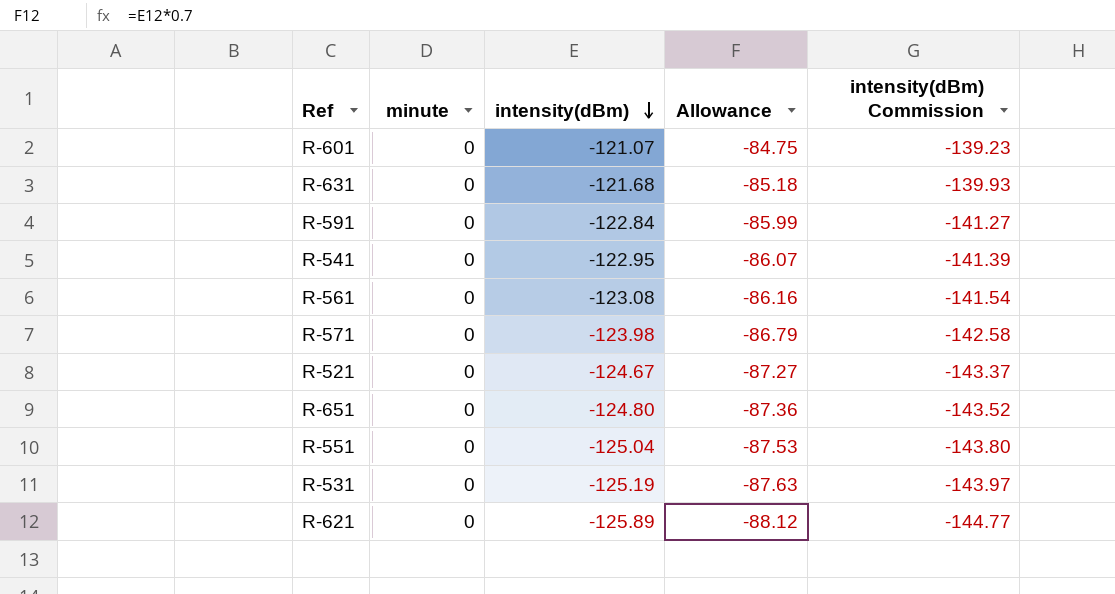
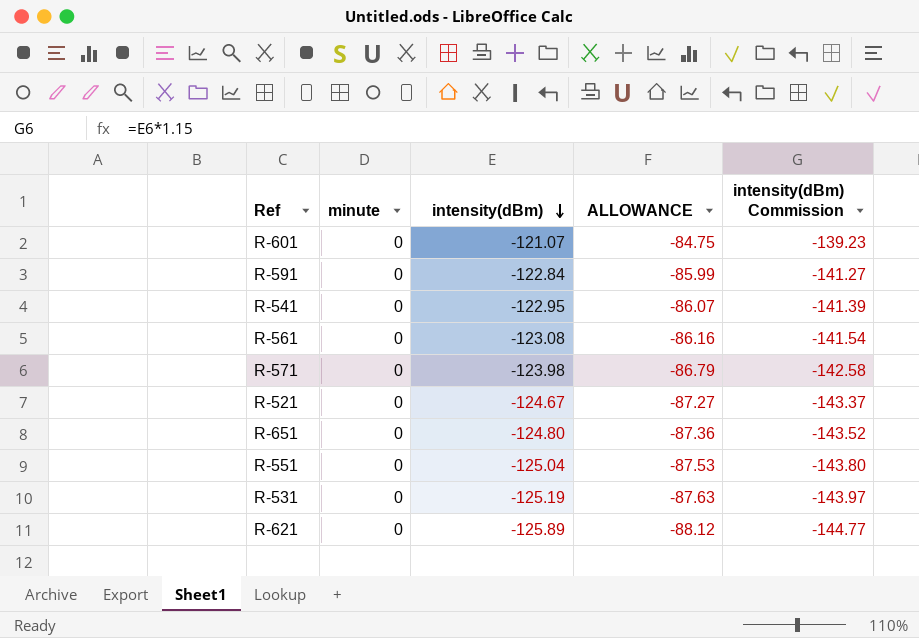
column name: Allowance -> ALLOWANCE
row R-631: 0 | -121.68 | -85.18 | -139.93 -> none

